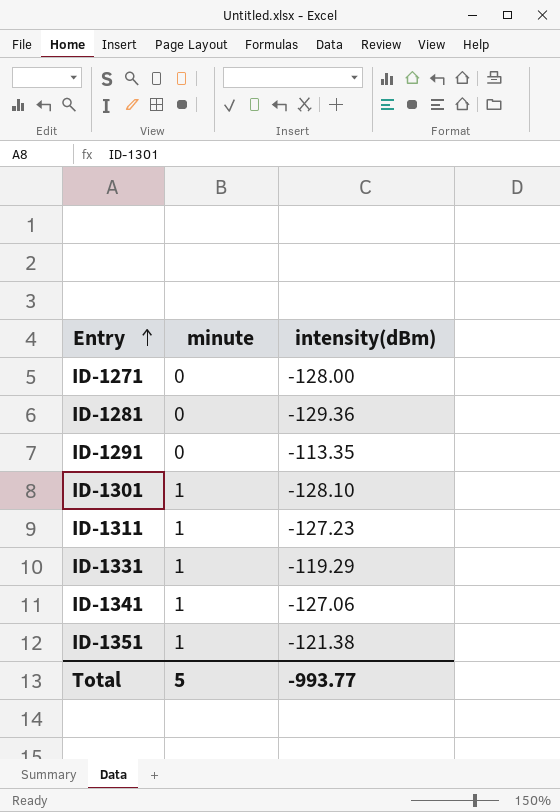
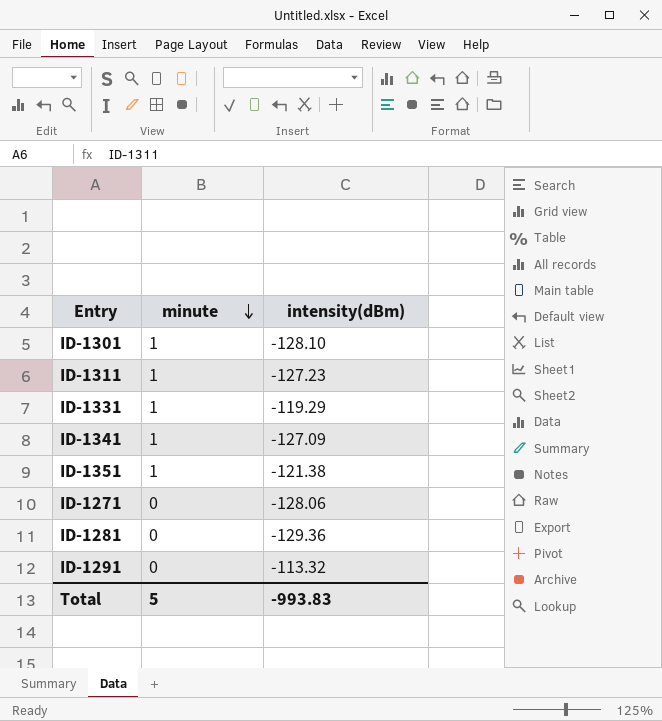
row order: Entry ascending -> minute descending
ID-1341 | intensity(dBm): -127.06 -> -127.09
ID-1271 | intensity(dBm): -128.00 -> -128.06
ID-1291 | intensity(dBm): -113.35 -> -113.32
Total | intensity(dBm): -993.77 -> -993.83

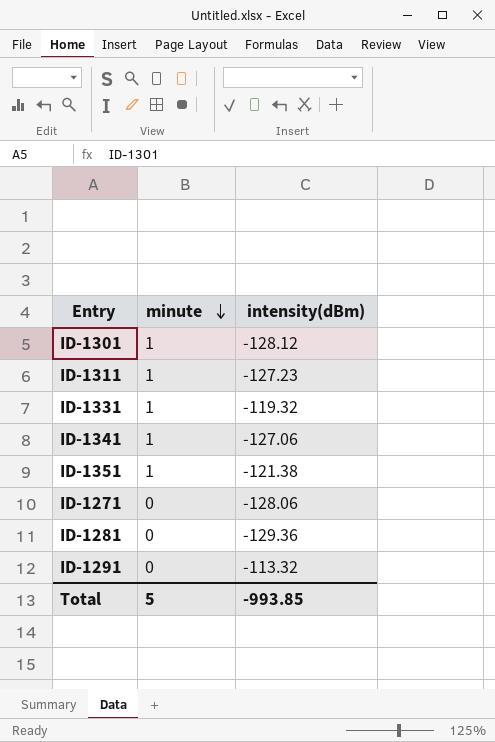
ID-1301 | intensity(dBm): -128.10 -> -128.12
ID-1331 | intensity(dBm): -119.29 -> -119.32
ID-1341 | intensity(dBm): -127.09 -> -127.06
Total | intensity(dBm): -993.83 -> -993.85

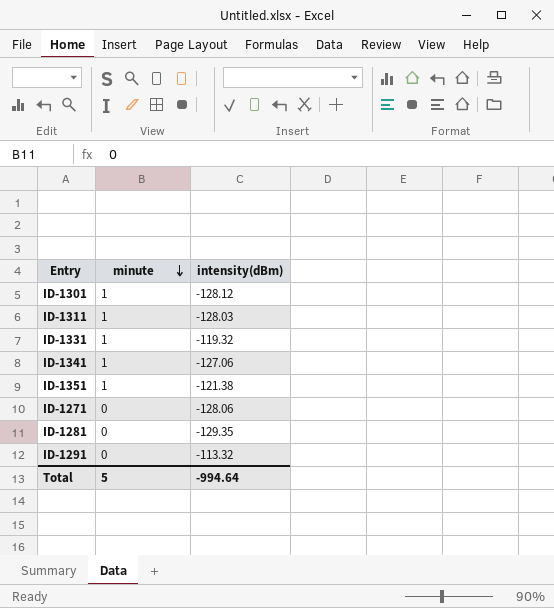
ID-1311 | intensity(dBm): -127.23 -> -128.03
ID-1281 | intensity(dBm): -129.36 -> -129.35
Total | intensity(dBm): -993.85 -> -994.64

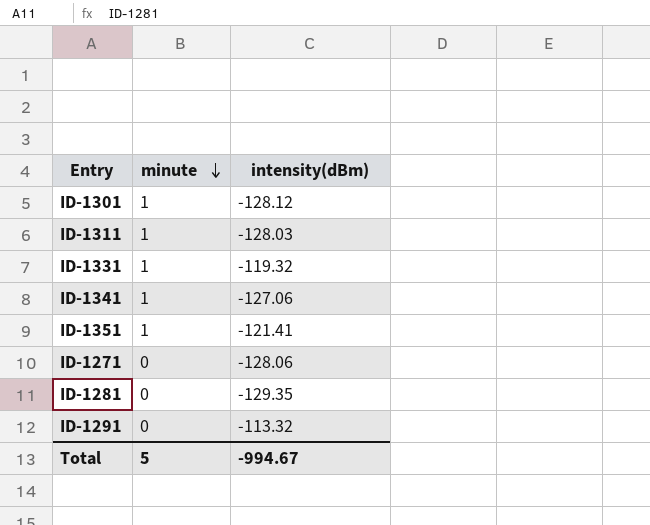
ID-1351 | intensity(dBm): -121.38 -> -121.41
Total | intensity(dBm): -994.64 -> -994.67

